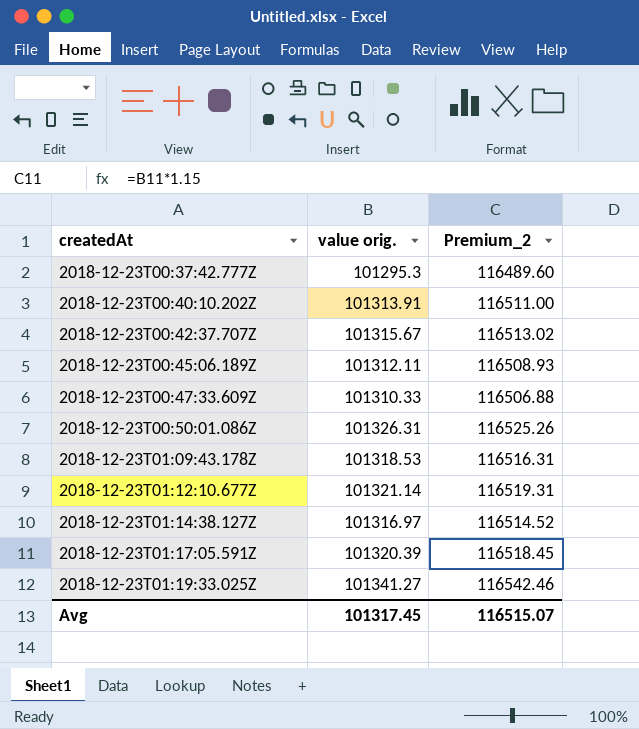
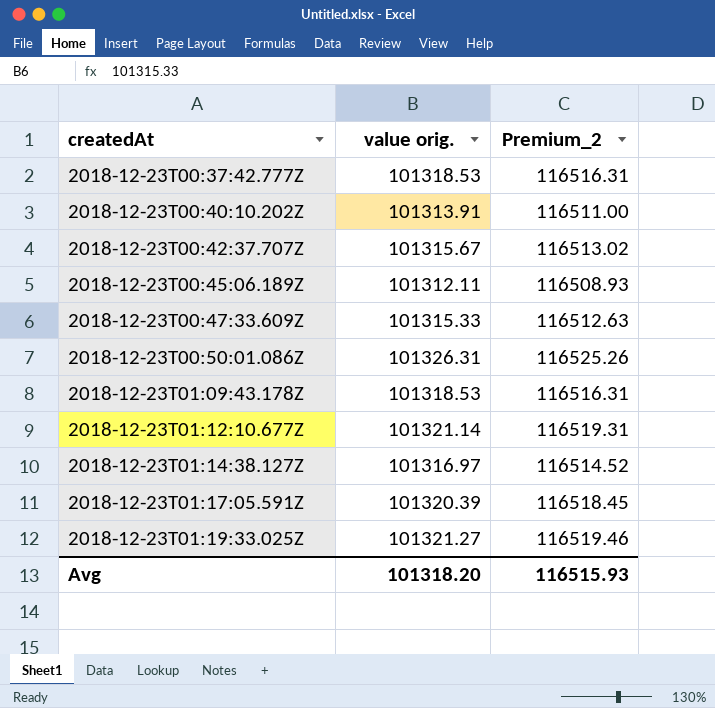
2018-12-23T00:37:42.777Z | value orig.: 101295.3 -> 101318.53
2018-12-23T00:37:42.777Z | Premium_2: 116489.60 -> 116516.31
2018-12-23T00:47:33.609Z | value orig.: 101310.33 -> 101315.33
2018-12-23T00:47:33.609Z | Premium_2: 116506.88 -> 116512.63
2018-12-23T01:19:33.025Z | value orig.: 101341.27 -> 101321.27
2018-12-23T01:19:33.025Z | Premium_2: 116542.46 -> 116519.46
Avg | value orig.: 101317.45 -> 101318.20
Avg | Premium_2: 116515.07 -> 116515.93

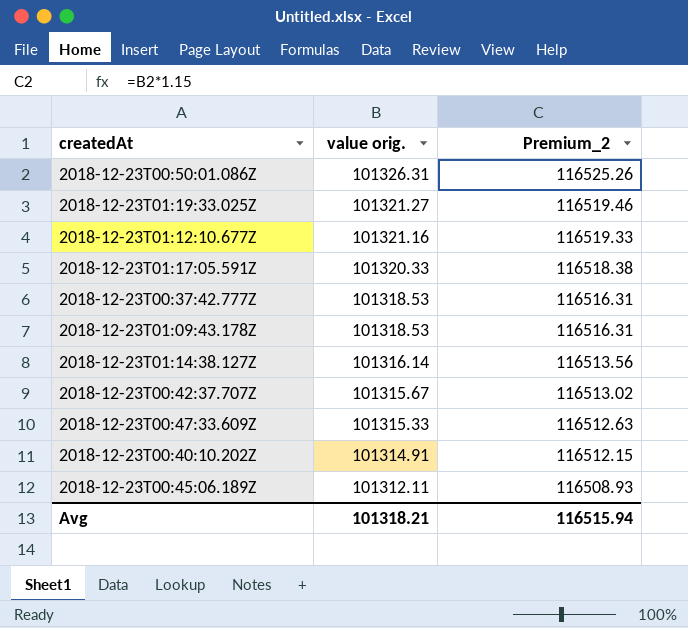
row order: createdAt ascending -> value orig. descending
2018-12-23T01:12:10.677Z | value orig.: 101321.14 -> 101321.16
2018-12-23T01:12:10.677Z | Premium_2: 116519.31 -> 116519.33
2018-12-23T01:17:05.591Z | value orig.: 101320.39 -> 101320.33
2018-12-23T01:17:05.591Z | Premium_2: 116518.45 -> 116518.38
2018-12-23T01:14:38.127Z | value orig.: 101316.97 -> 101316.14
2018-12-23T01:14:38.127Z | Premium_2: 116514.52 -> 116513.56
2018-12-23T00:40:10.202Z | value orig.: 101313.91 -> 101314.91
2018-12-23T00:40:10.202Z | Premium_2: 116511.00 -> 116512.15
Avg | value orig.: 101318.20 -> 101318.21
Avg | Premium_2: 116515.93 -> 116515.94

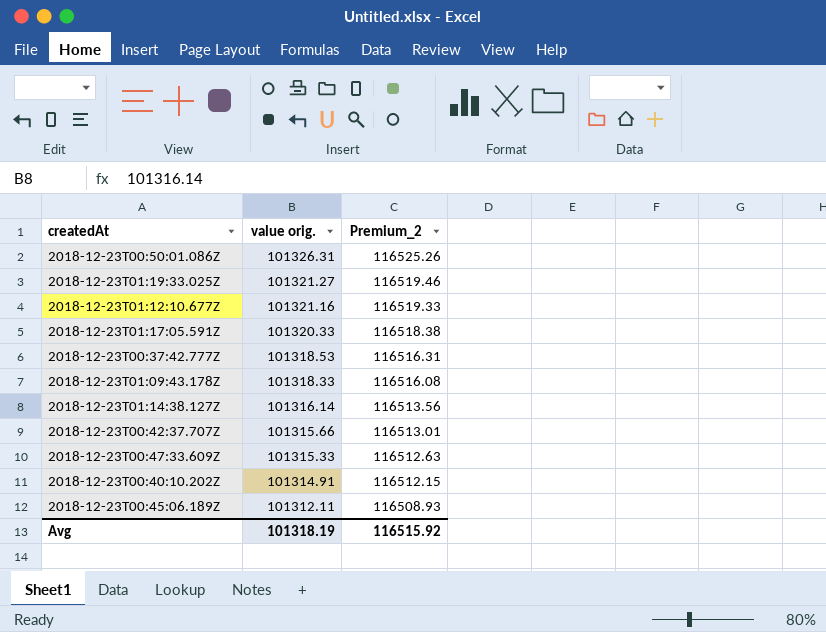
2018-12-23T01:09:43.178Z | value orig.: 101318.53 -> 101318.33
2018-12-23T01:09:43.178Z | Premium_2: 116516.31 -> 116516.08
2018-12-23T00:42:37.707Z | value orig.: 101315.67 -> 101315.66
2018-12-23T00:42:37.707Z | Premium_2: 116513.02 -> 116513.01
Avg | value orig.: 101318.21 -> 101318.19
Avg | Premium_2: 116515.94 -> 116515.92

